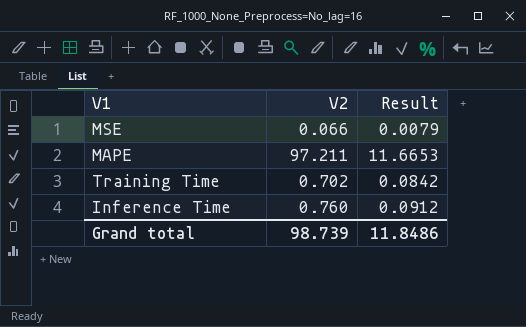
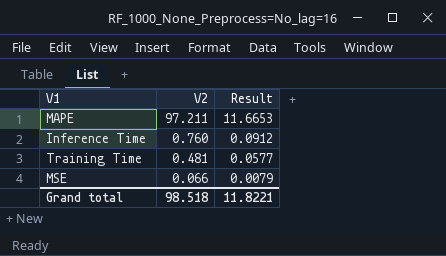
row order: none -> V2 descending
Training Time | V2: 0.702 -> 0.481
Training Time | Result: 0.0842 -> 0.0577
Grand total | V2: 98.739 -> 98.518
Grand total | Result: 11.8486 -> 11.8221

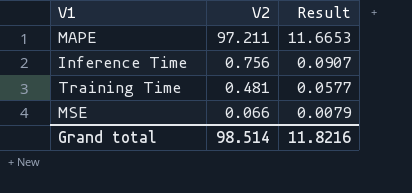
Inference Time | V2: 0.760 -> 0.756
Inference Time | Result: 0.0912 -> 0.0907
Grand total | V2: 98.518 -> 98.514
Grand total | Result: 11.8221 -> 11.8216

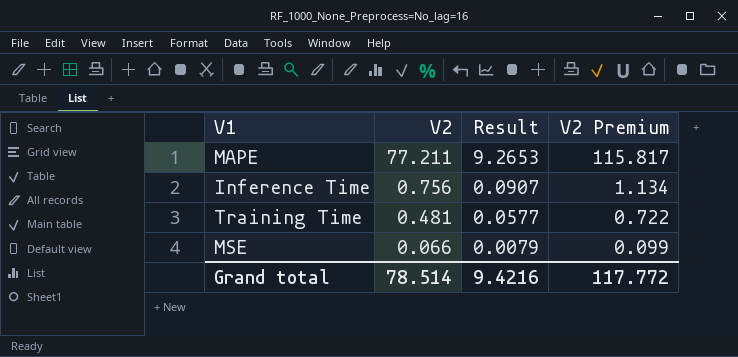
column V2 Premium | formula: none -> [V2] * 1.5
MAPE | V2: 97.211 -> 77.211
MAPE | Result: 11.6653 -> 9.2653
Grand total | V2: 98.514 -> 78.514
Grand total | Result: 11.8216 -> 9.4216

